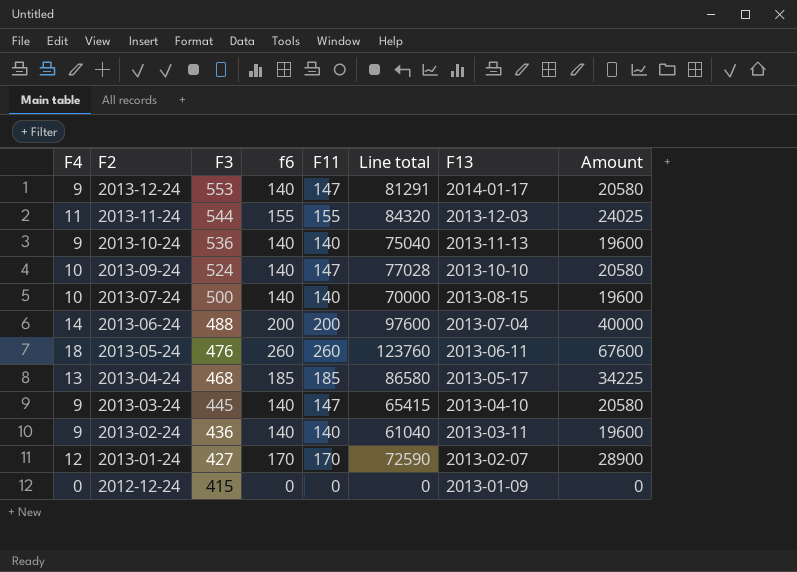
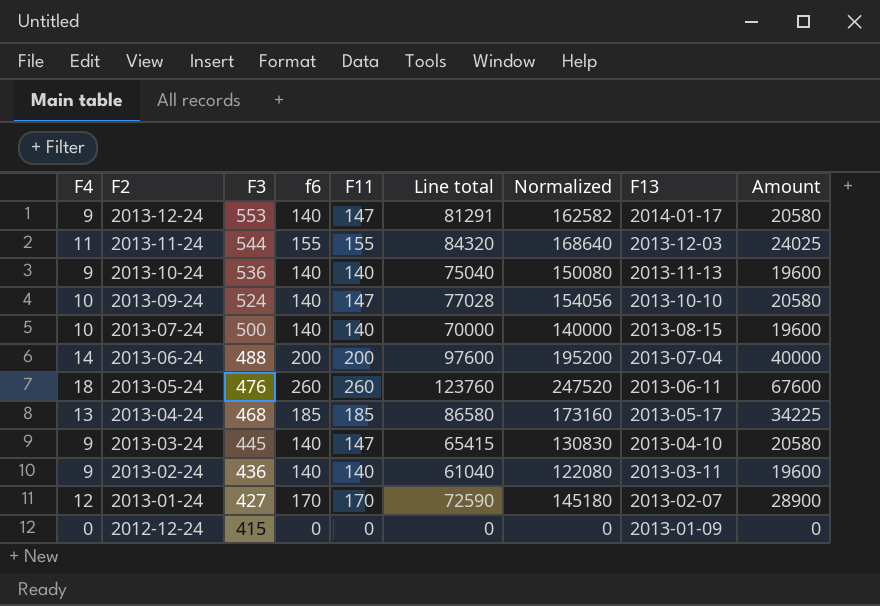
column Normalized | formula: none -> [Line total] * 2

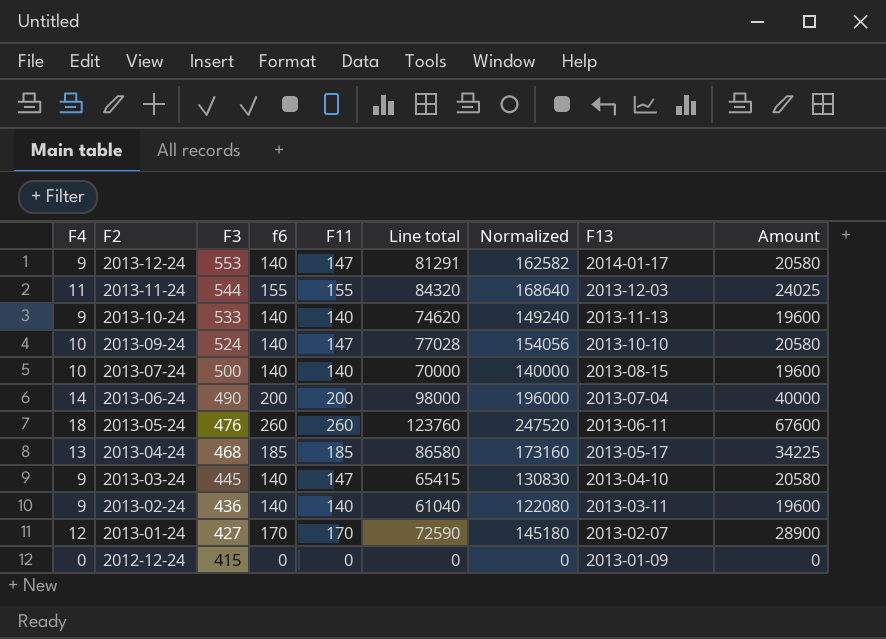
2013-10-24 | F3: 536 -> 533
2013-10-24 | Line total: 75040 -> 74620
2013-10-24 | Normalized: 150080 -> 149240
2013-06-24 | F3: 488 -> 490
2013-06-24 | Line total: 97600 -> 98000
2013-06-24 | Normalized: 195200 -> 196000

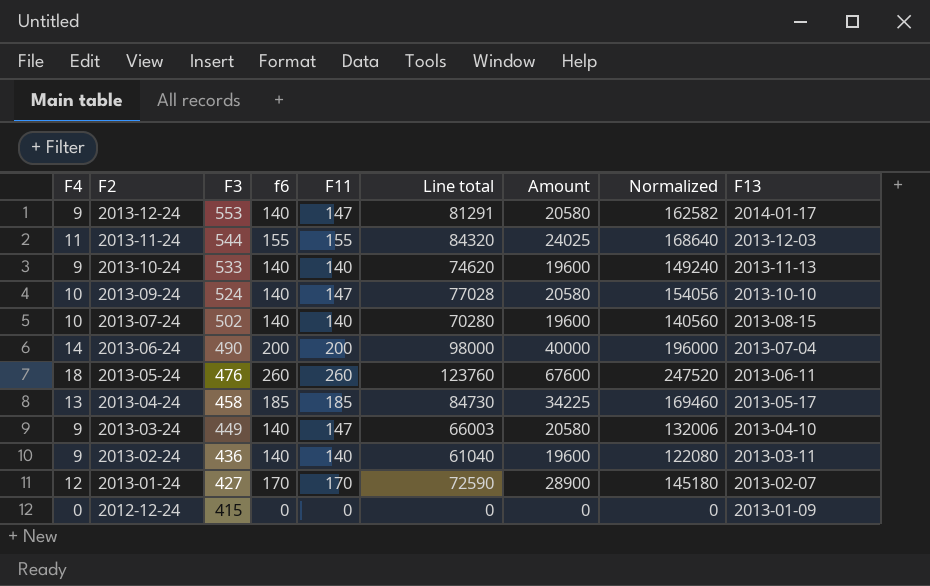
column Amount | position: 9 -> 7
2013-07-24 | F3: 500 -> 502
2013-07-24 | Line total: 70000 -> 70280
2013-07-24 | Normalized: 140000 -> 140560
2013-04-24 | F3: 468 -> 458
2013-04-24 | Line total: 86580 -> 84730
2013-04-24 | Normalized: 173160 -> 169460
2013-03-24 | F3: 445 -> 449
2013-03-24 | Line total: 65415 -> 66003
2013-03-24 | Normalized: 130830 -> 132006

